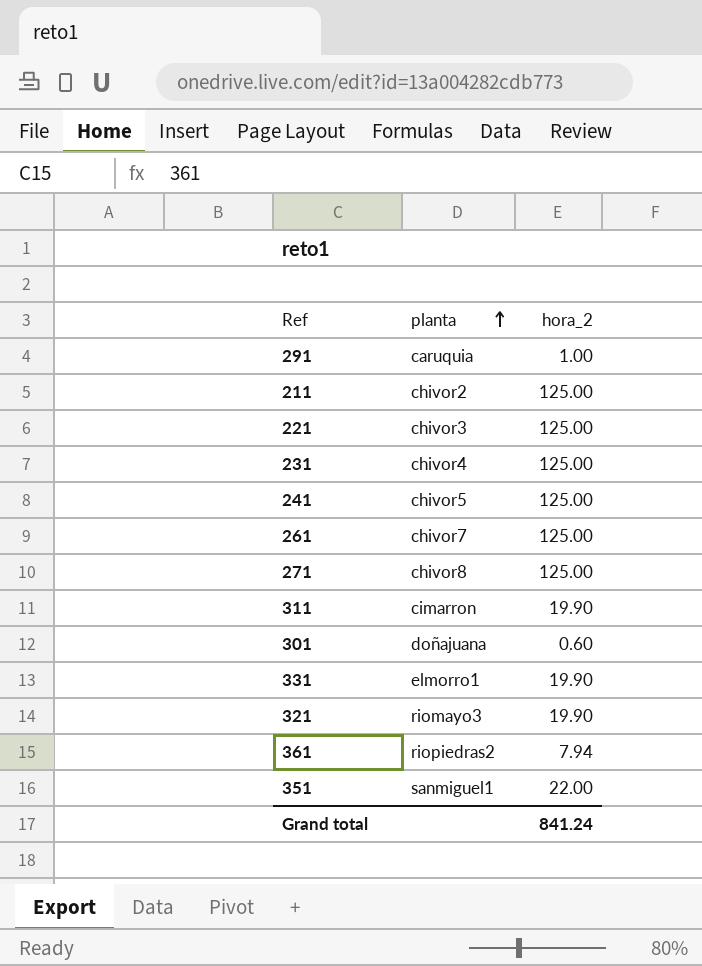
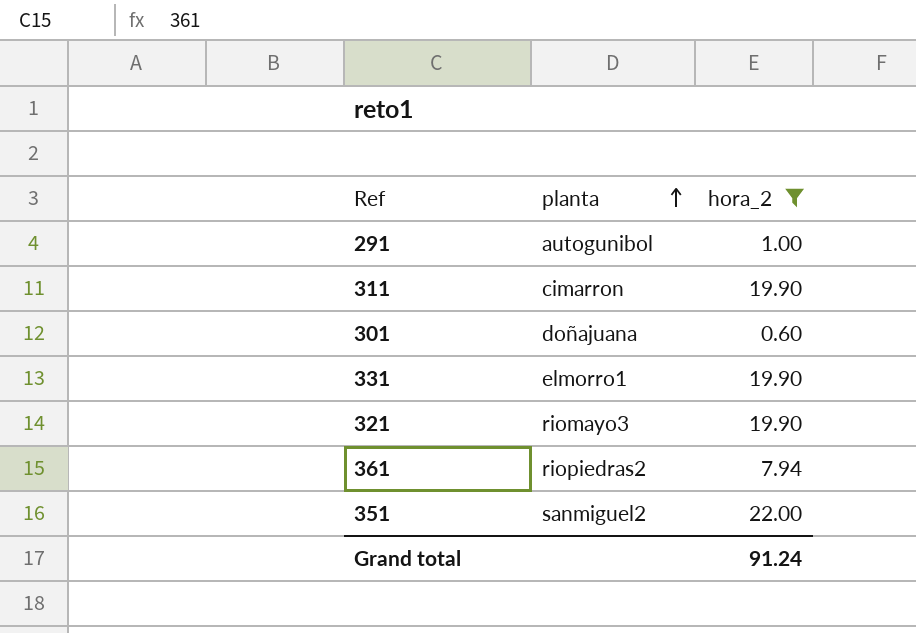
filter: none -> hora_2 != 125.00
291 | planta: caruquia -> autogunibol
351 | planta: sanmiguel1 -> sanmiguel2
Grand total | hora_2: 841.24 -> 91.24

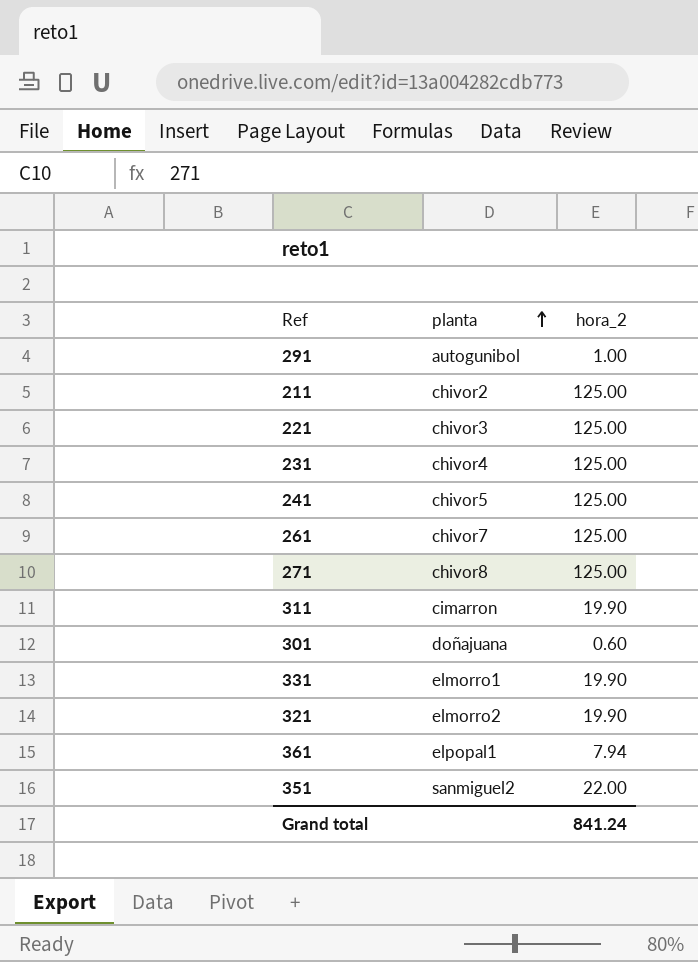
filter: hora_2 != 125.00 -> none
321 | planta: riomayo3 -> elmorro2
361 | planta: riopiedras2 -> elpopal1
Grand total | hora_2: 91.24 -> 841.24

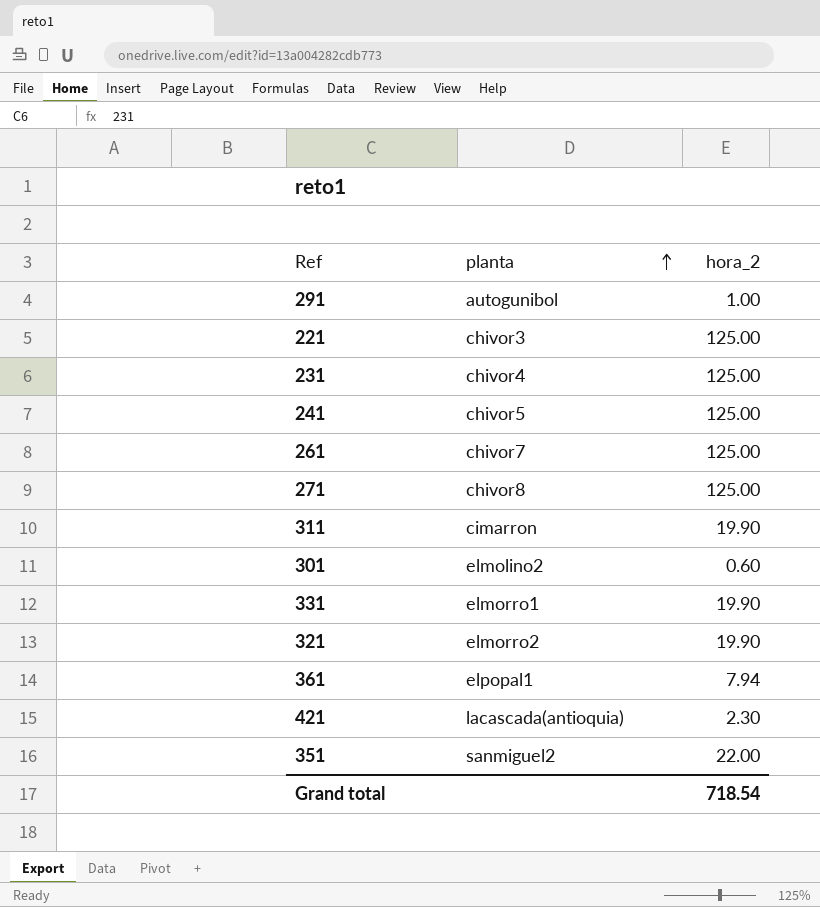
row 211: chivor2 | 125.00 -> none
301 | planta: doñajuana -> elmolino2
row 421: none -> lacascada(antioquia) | 2.30
Grand total | hora_2: 841.24 -> 718.54

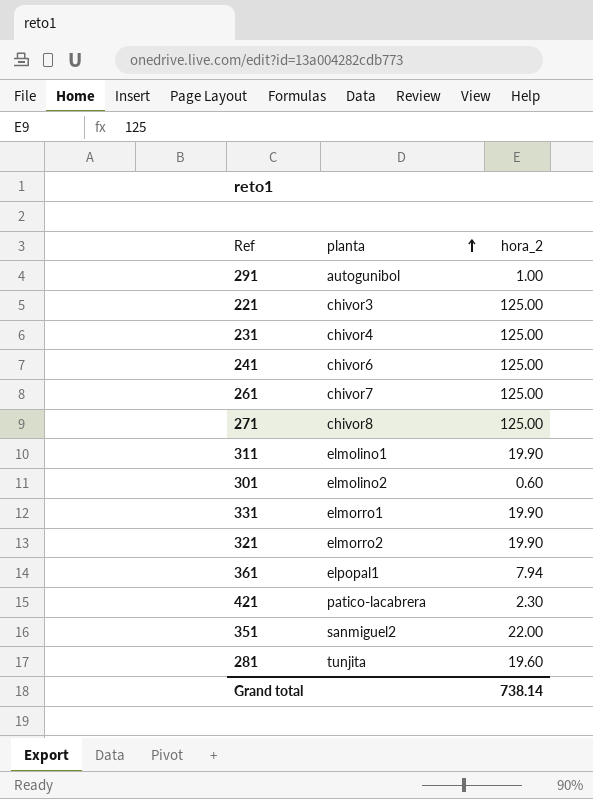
241 | planta: chivor5 -> chivor6
311 | planta: cimarron -> elmolino1
421 | planta: lacascada(antioquia) -> patico-lacabrera
row 281: none -> tunjita | 19.60
Grand total | hora_2: 718.54 -> 738.14

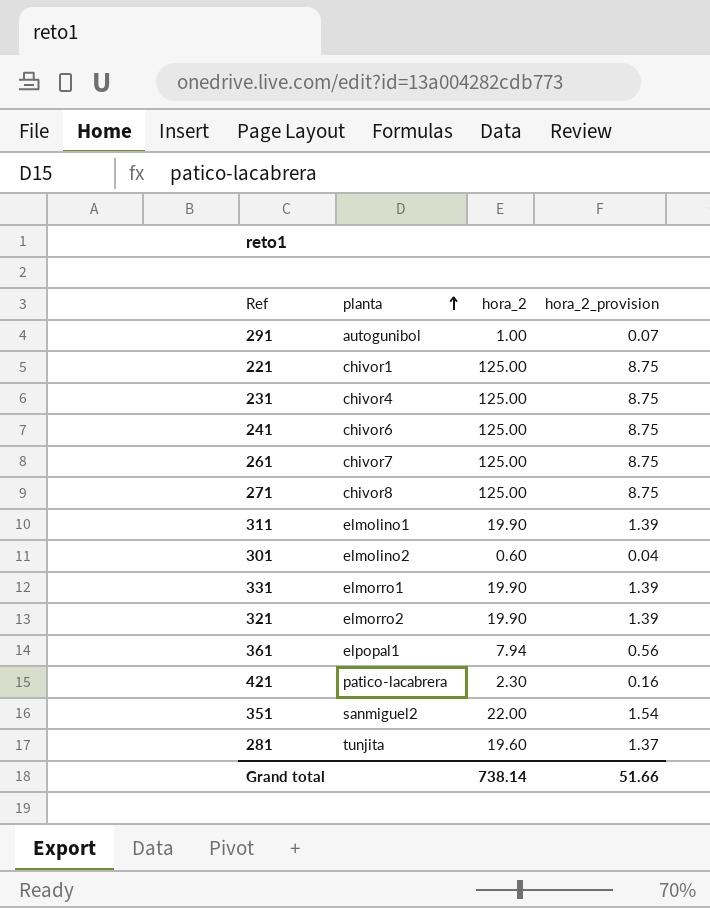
column hora_2_provision | formula: none -> [hora_2] * 0.07
221 | planta: chivor3 -> chivor1

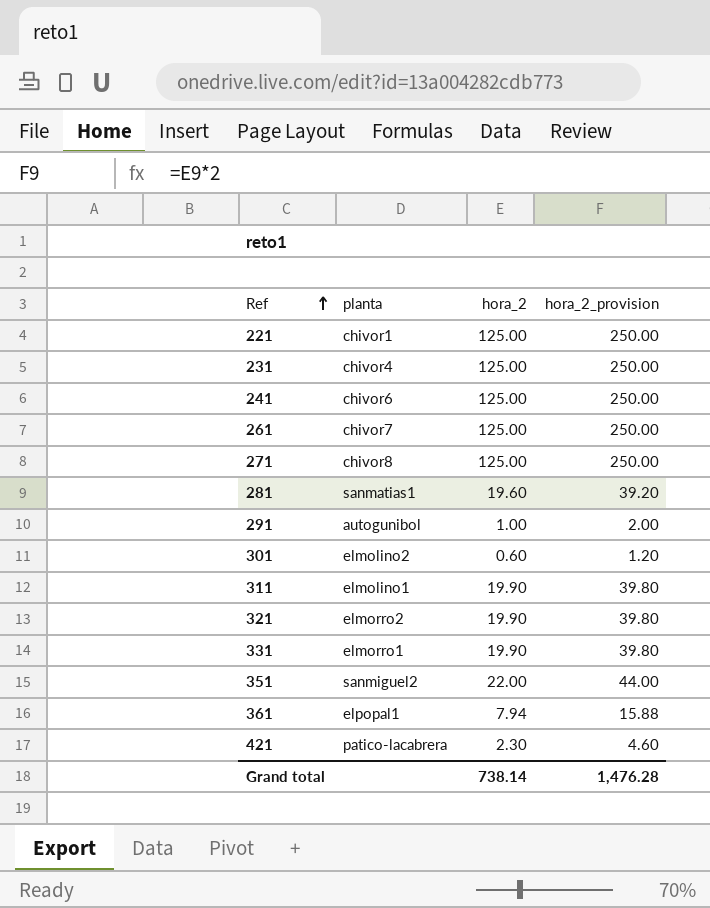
row order: planta ascending -> Ref ascending
column hora_2_provision | formula: [hora_2] * 0.07 -> [hora_2] * 2
281 | planta: tunjita -> sanmatias1
Grand total | hora_2_provision: 51.66 -> 1,476.28

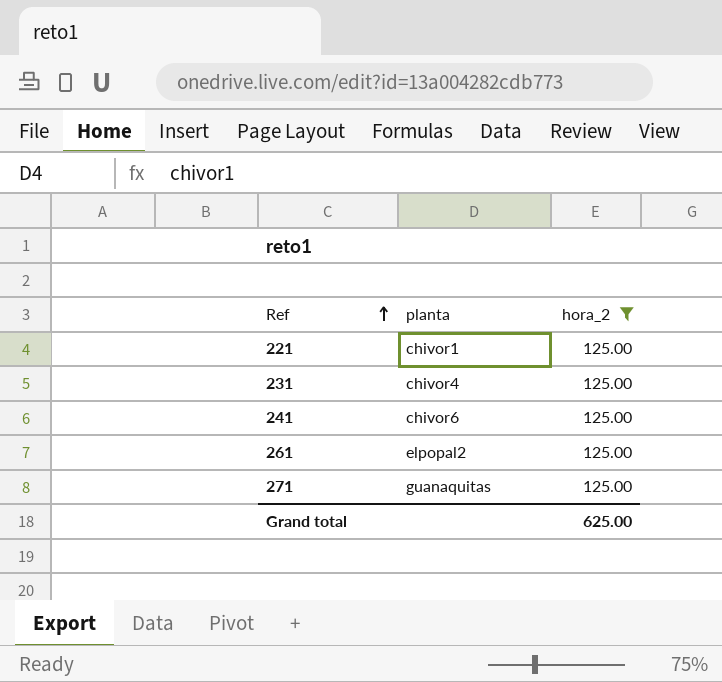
filter: none -> hora_2 = 125.00
column hora_2_provision | formula: [hora_2] * 2 -> none
261 | planta: chivor7 -> elpopal2
271 | planta: chivor8 -> guanaquitas
Grand total | hora_2: 738.14 -> 625.00

